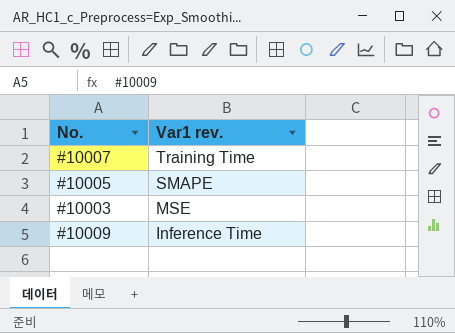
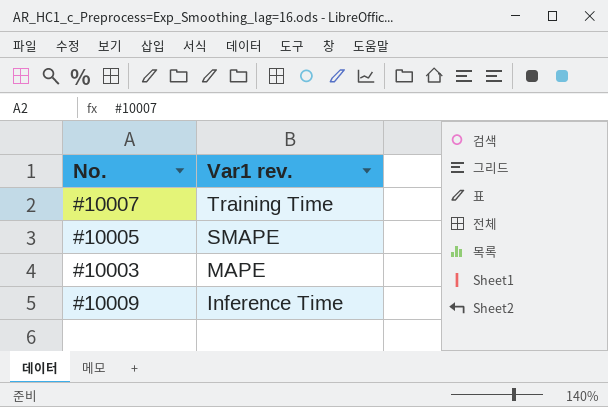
#10003 | Var1 rev.: MSE -> MAPE

